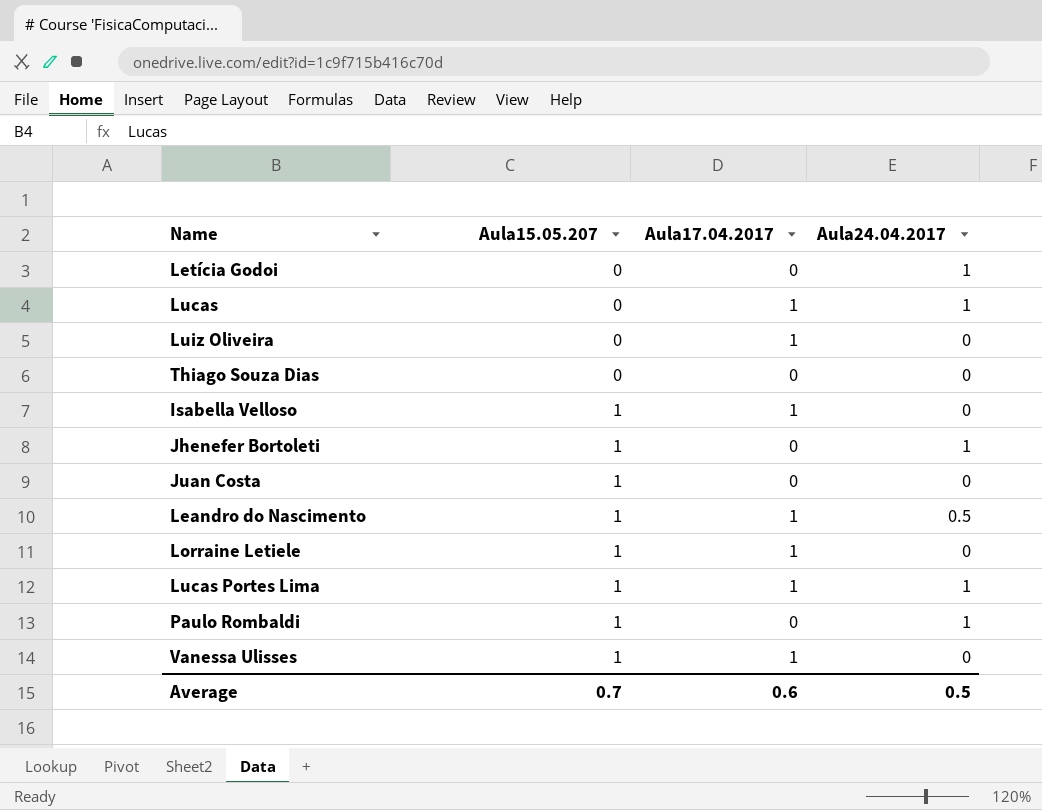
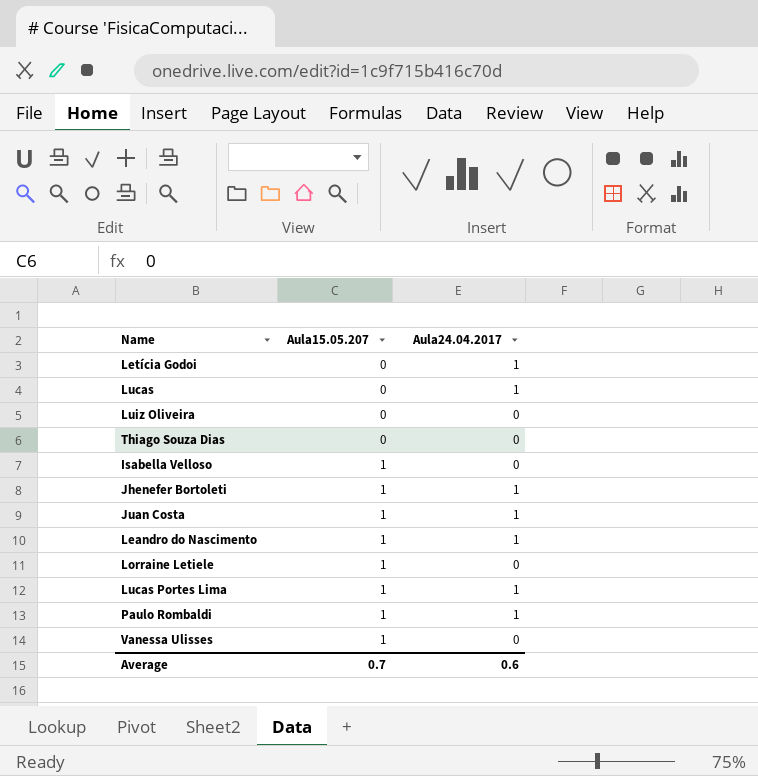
column Aula17.04.2017 | position: 3 -> none
Juan Costa | Aula24.04.2017: 0 -> 1
Leandro do Nascimento | Aula24.04.2017: 0.5 -> 1
Average | Aula24.04.2017: 0.5 -> 0.6

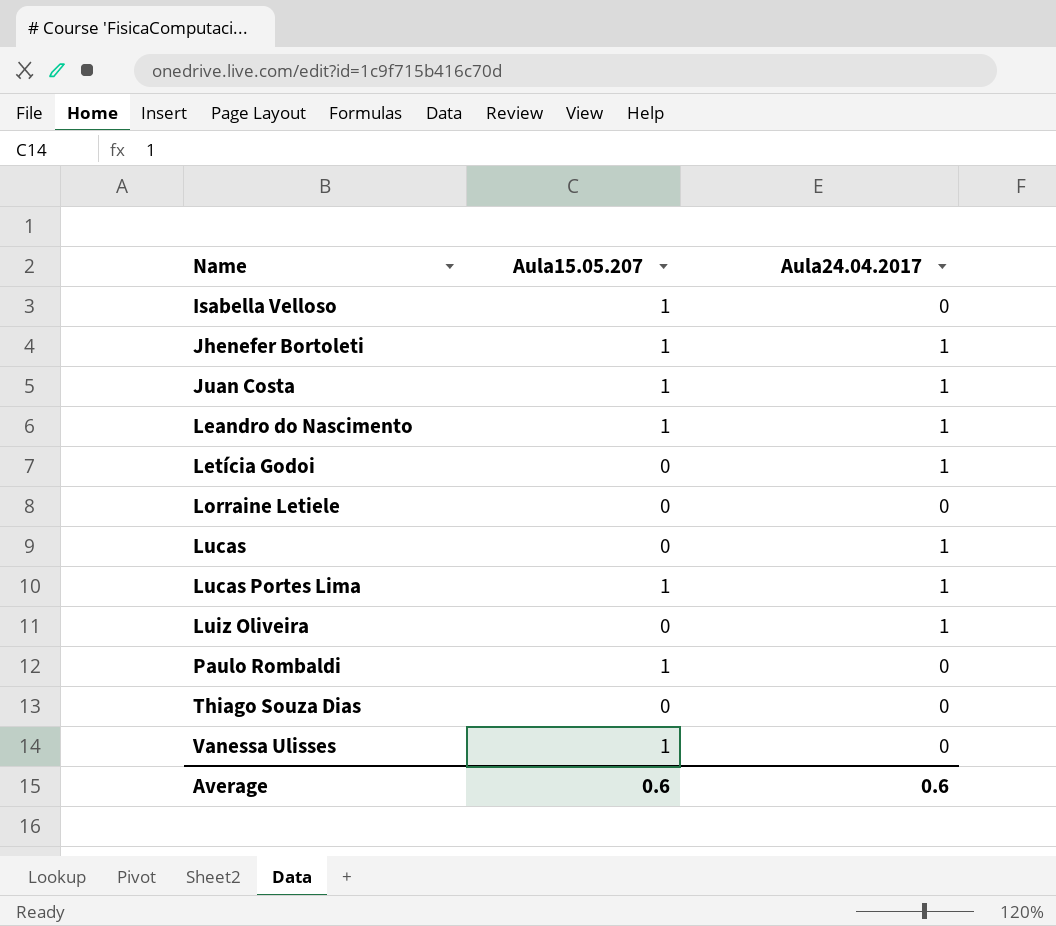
row order: Aula15.05.207 ascending -> Name ascending
Lorraine Letiele | Aula15.05.207: 1 -> 0
Luiz Oliveira | Aula24.04.2017: 0 -> 1
Paulo Rombaldi | Aula24.04.2017: 1 -> 0
Average | Aula15.05.207: 0.7 -> 0.6

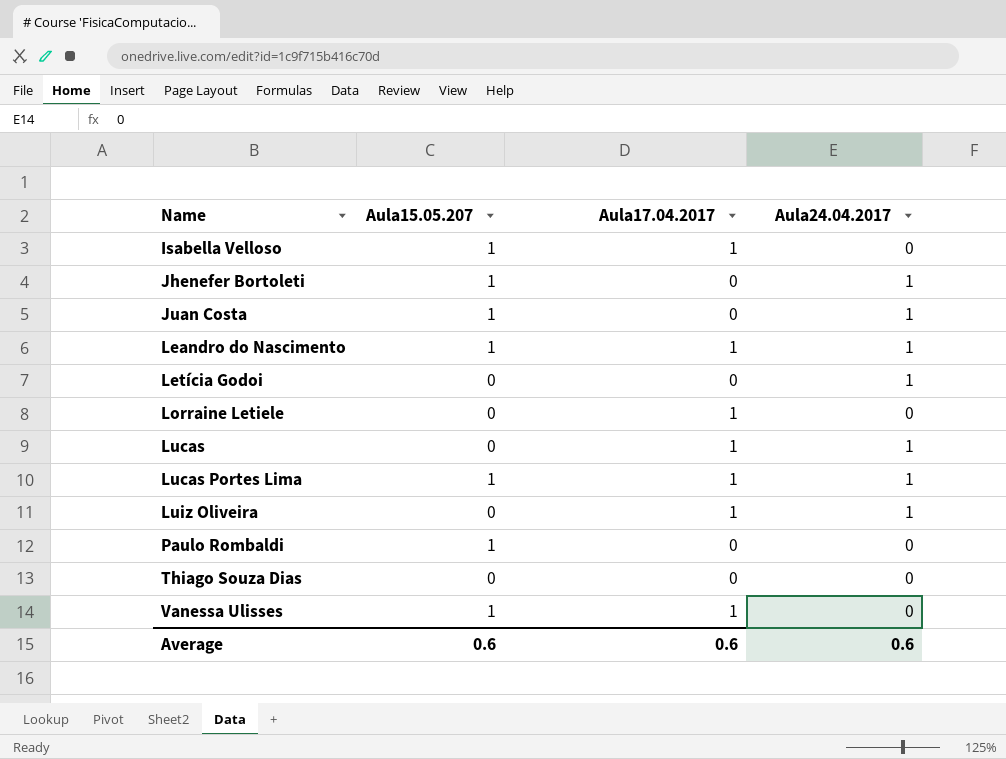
column Aula17.04.2017 | position: none -> 3

